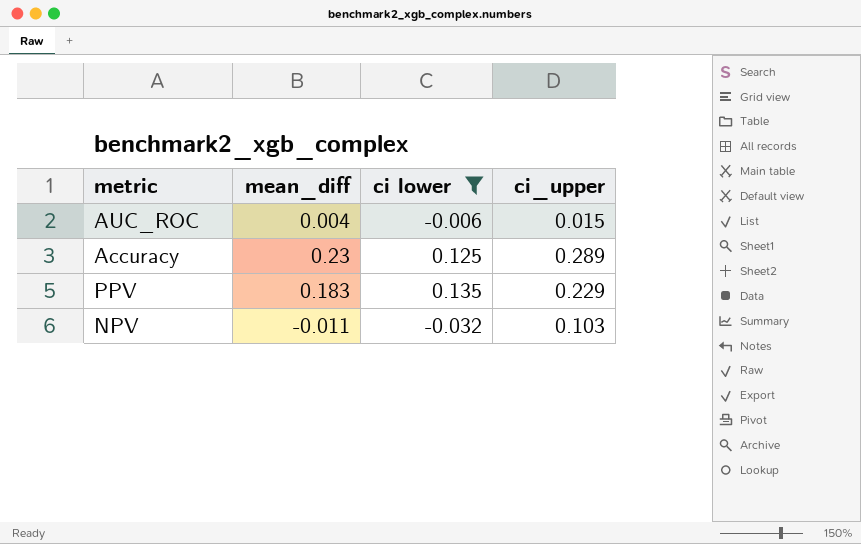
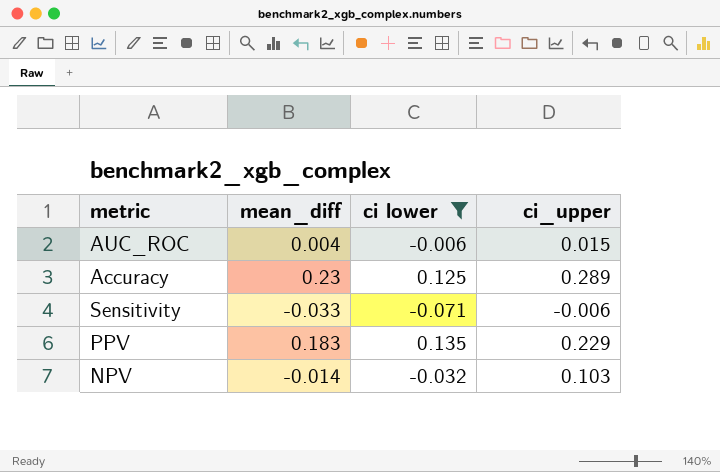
row Sensitivity: none -> -0.033 | -0.071 | -0.006
NPV | mean_diff: -0.011 -> -0.014

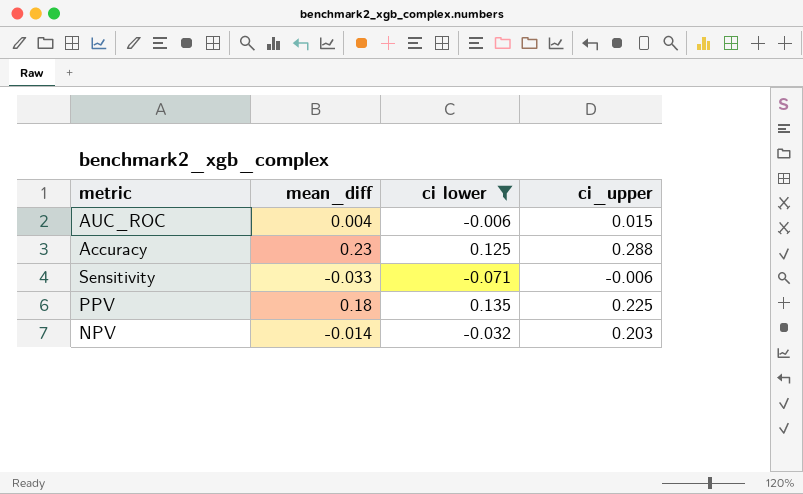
Accuracy | ci_upper: 0.289 -> 0.288
PPV | mean_diff: 0.183 -> 0.18
PPV | ci_upper: 0.229 -> 0.225
NPV | ci_upper: 0.103 -> 0.203

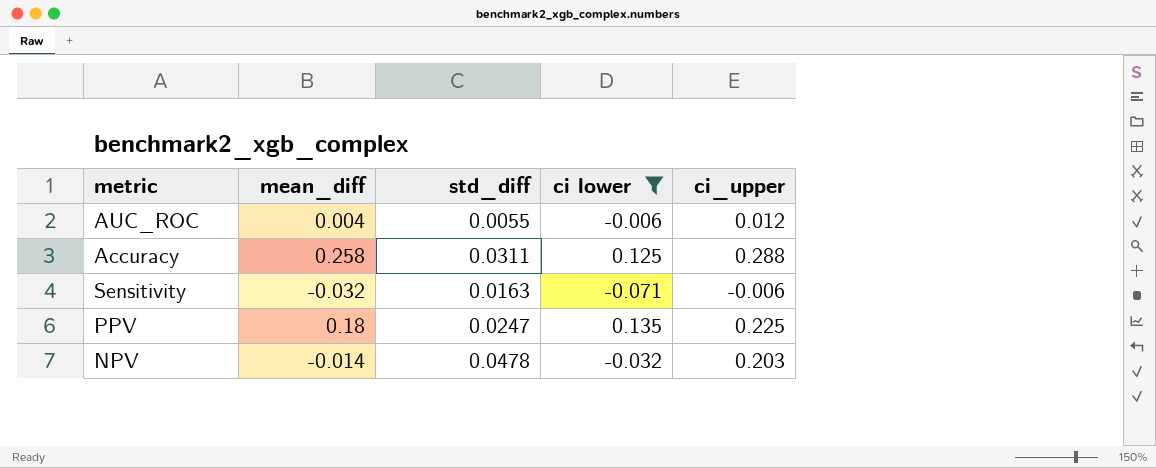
column std_diff | position: none -> 3
AUC_ROC | ci_upper: 0.015 -> 0.012
Accuracy | mean_diff: 0.23 -> 0.258
Sensitivity | mean_diff: -0.033 -> -0.032

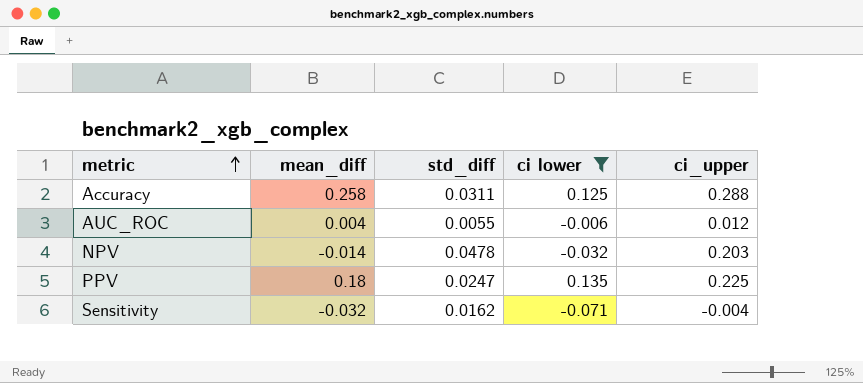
row order: none -> metric ascending
Sensitivity | std_diff: 0.0163 -> 0.0162
Sensitivity | ci_upper: -0.006 -> -0.004

